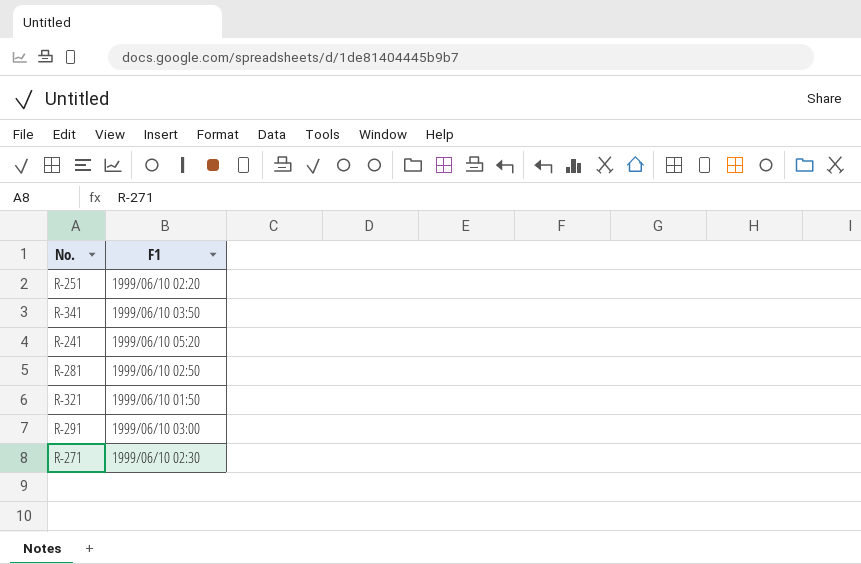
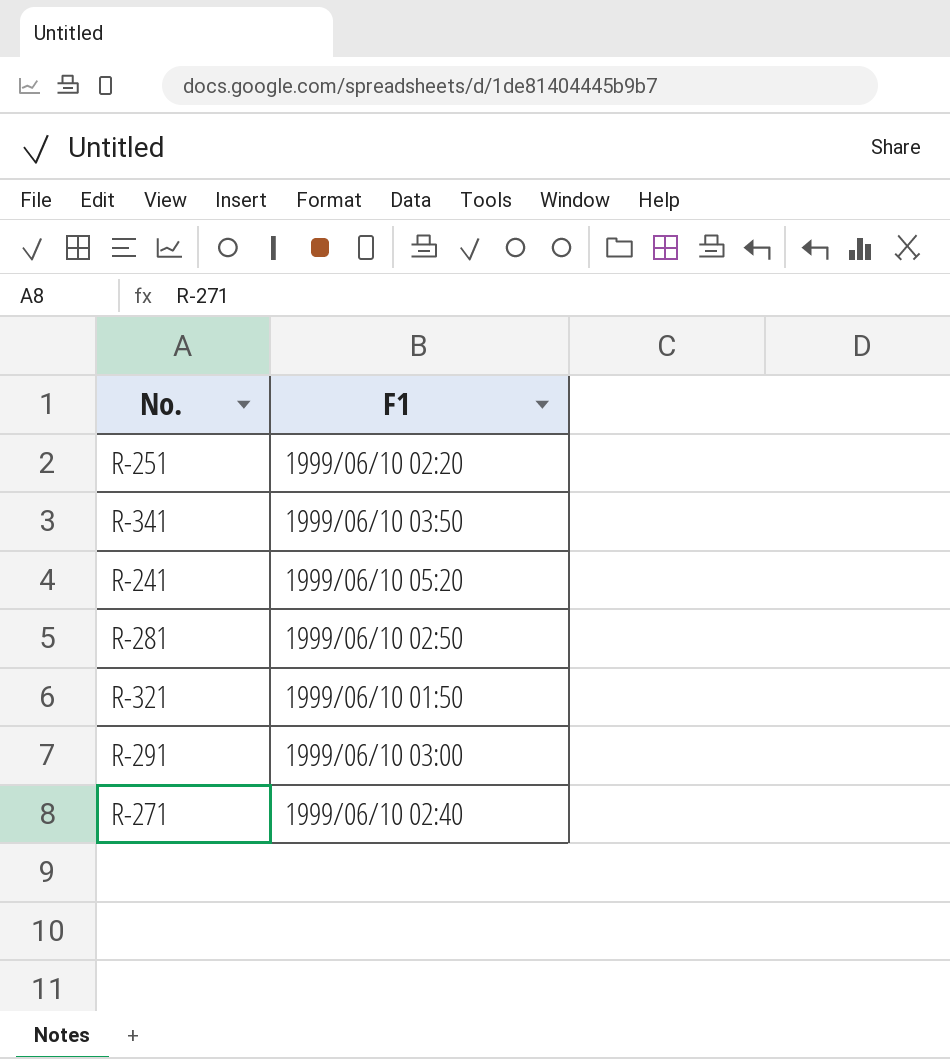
R-271 | F1: 1999/06/10 02:30 -> 1999/06/10 02:40

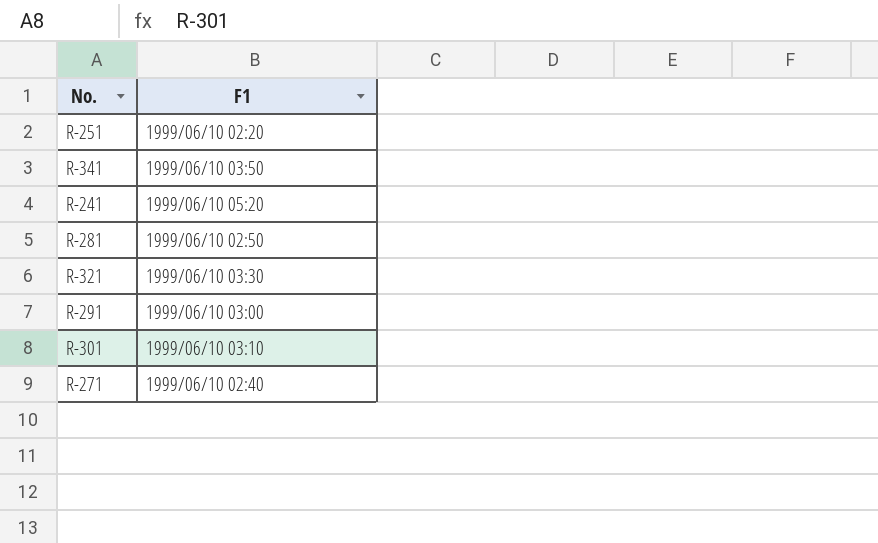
R-321 | F1: 1999/06/10 01:50 -> 1999/06/10 03:30
row R-301: none -> 1999/06/10 03:10

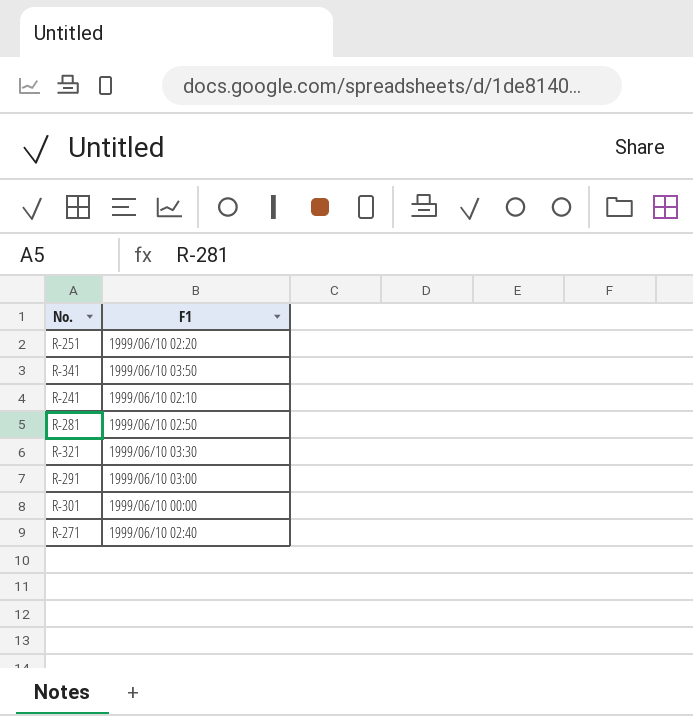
R-241 | F1: 1999/06/10 05:20 -> 1999/06/10 02:10
R-301 | F1: 1999/06/10 03:10 -> 1999/06/10 00:00

